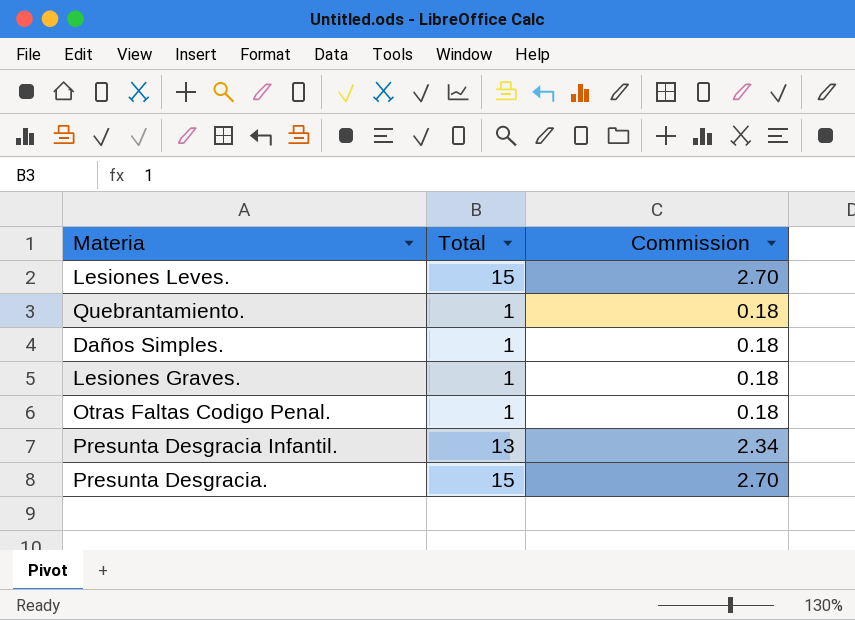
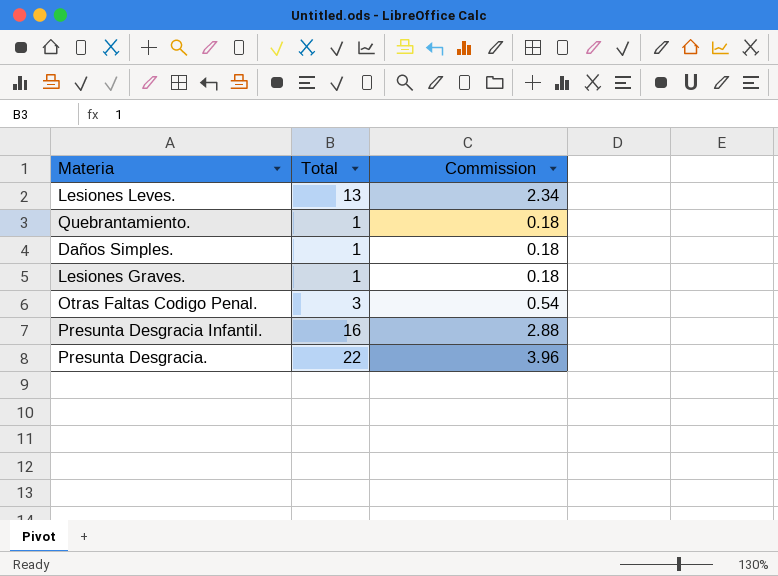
Lesiones Leves. | Total: 15 -> 13
Lesiones Leves. | Commission: 2.70 -> 2.34
Otras Faltas Codigo Penal. | Total: 1 -> 3
Otras Faltas Codigo Penal. | Commission: 0.18 -> 0.54
Presunta Desgracia Infantil. | Total: 13 -> 16
Presunta Desgracia Infantil. | Commission: 2.34 -> 2.88
Presunta Desgracia. | Total: 15 -> 22
Presunta Desgracia. | Commission: 2.70 -> 3.96

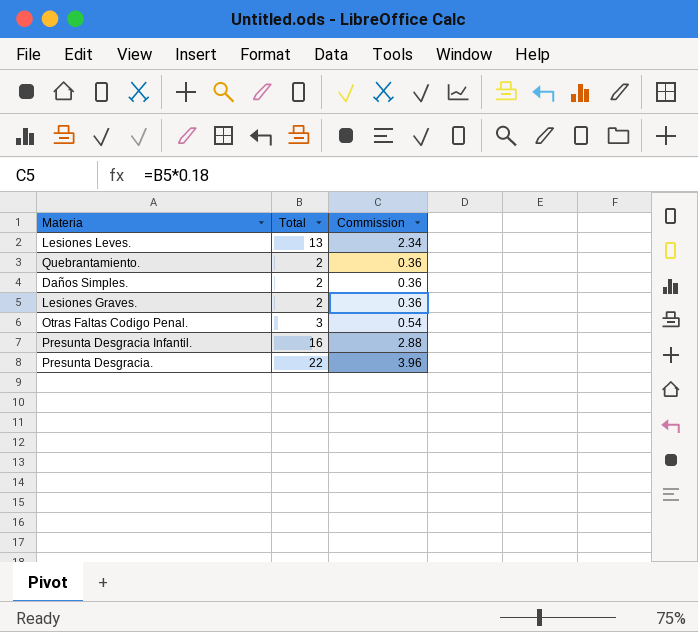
Quebrantamiento. | Total: 1 -> 2
Quebrantamiento. | Commission: 0.18 -> 0.36
Daños Simples. | Total: 1 -> 2
Daños Simples. | Commission: 0.18 -> 0.36
Lesiones Graves. | Total: 1 -> 2
Lesiones Graves. | Commission: 0.18 -> 0.36

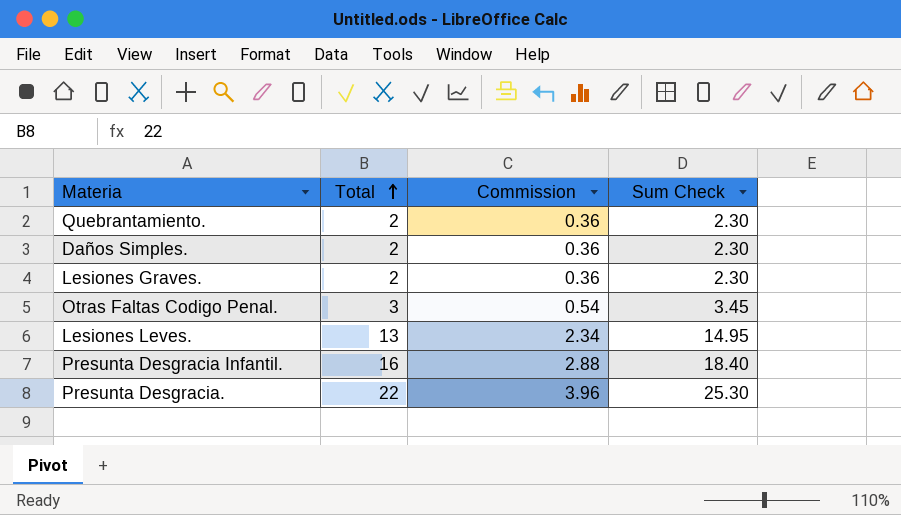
row order: none -> Total ascending
column Sum Check | formula: none -> [Total] * 1.15

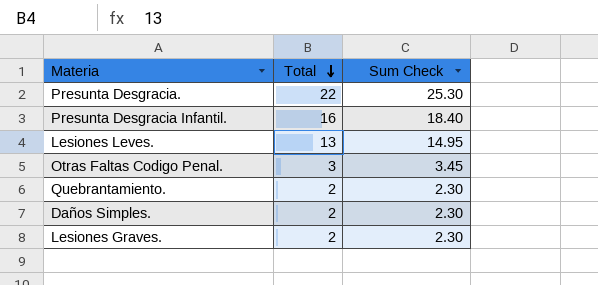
row order: Total ascending -> Total descending
column Commission | formula: [Total] * 0.18 -> none

